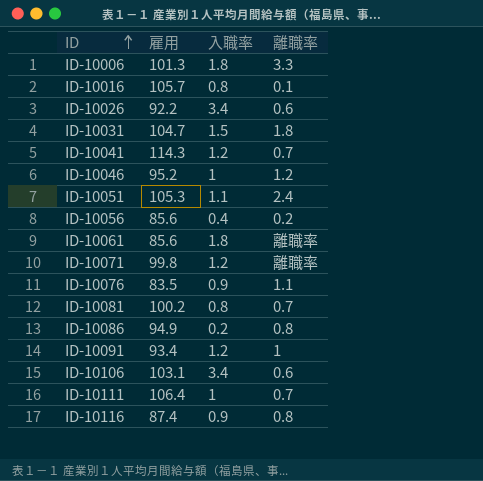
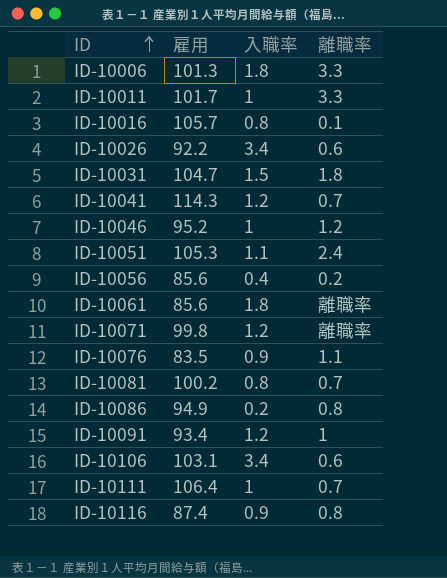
row ID-10011: none -> 101.7 | 1 | 3.3

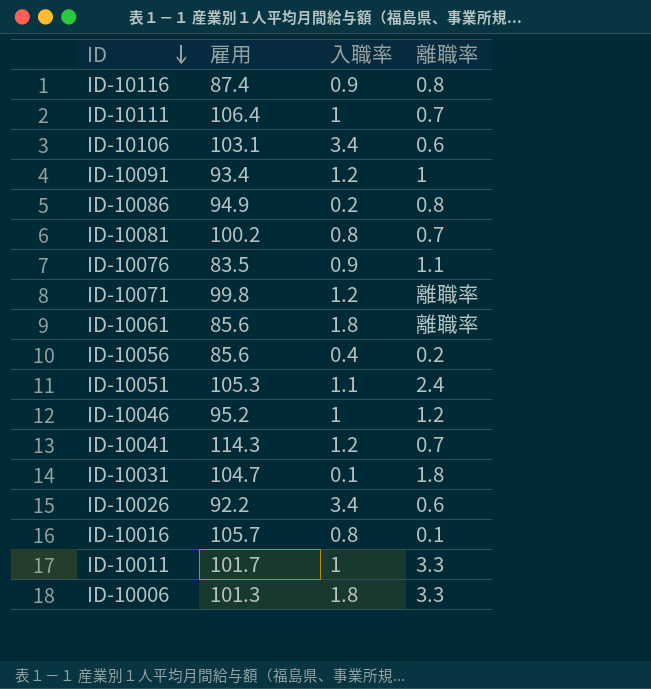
row order: ID ascending -> ID descending
ID-10031 | 入職率: 1.5 -> 0.1

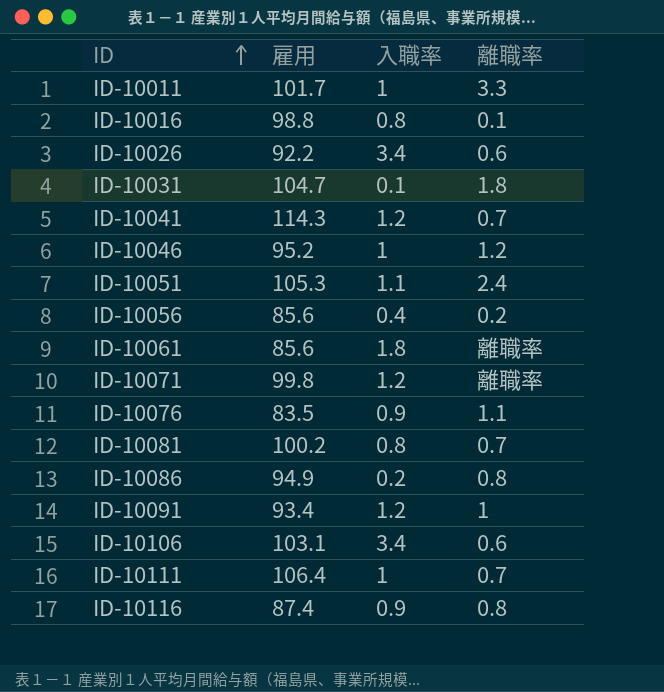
row order: ID descending -> ID ascending
row ID-10006: 101.3 | 1.8 | 3.3 -> none
ID-10016 | 雇用: 105.7 -> 98.8

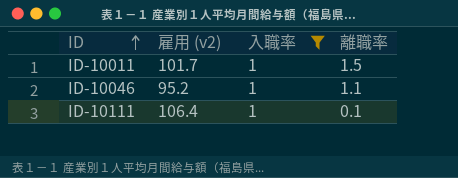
filter: none -> 入職率 = 1
column name: 雇用 -> 雇用 (v2)
ID-10011 | 離職率: 3.3 -> 1.5
ID-10046 | 離職率: 1.2 -> 1.1
ID-10111 | 離職率: 0.7 -> 0.1

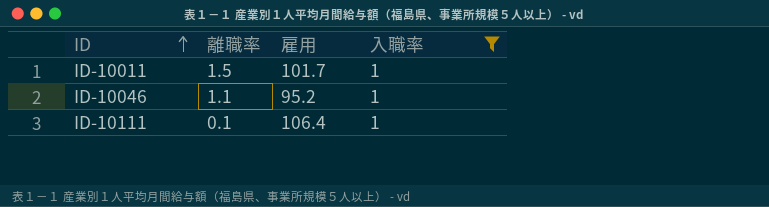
column 離職率 | position: 4 -> 2
column name: 雇用 (v2) -> 雇用

